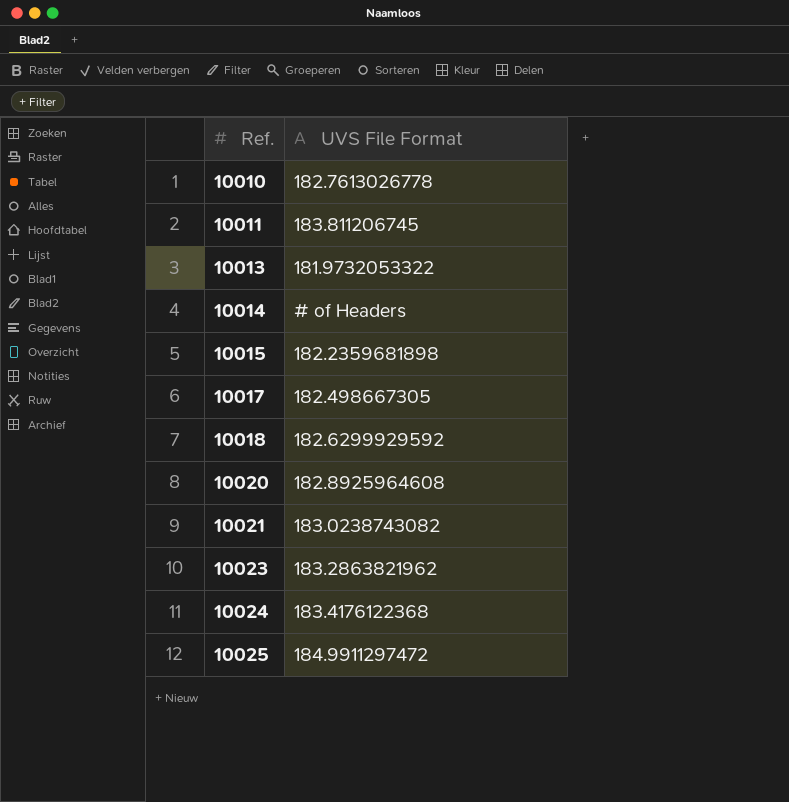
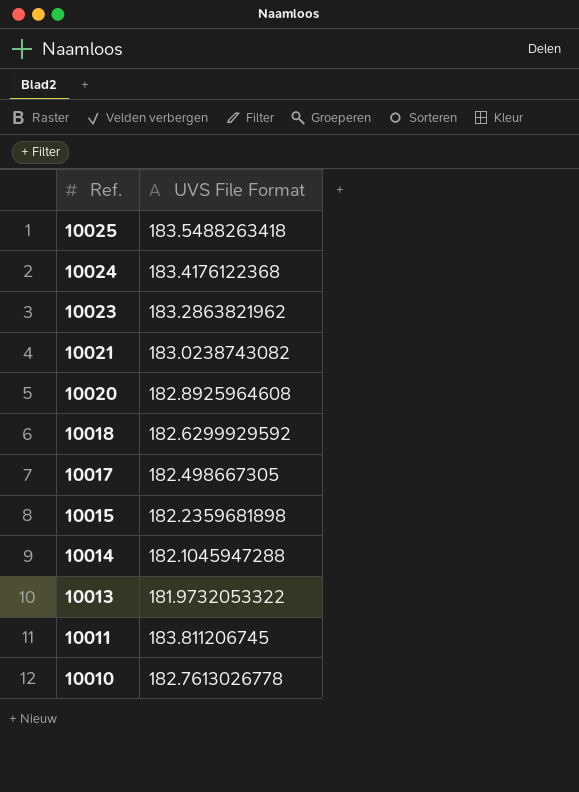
row order: Ref. ascending -> Ref. descending
10025 | UVS File Format: 184.9911297472 -> 183.5488263418
10014 | UVS File Format: # of Headers -> 182.1045947288

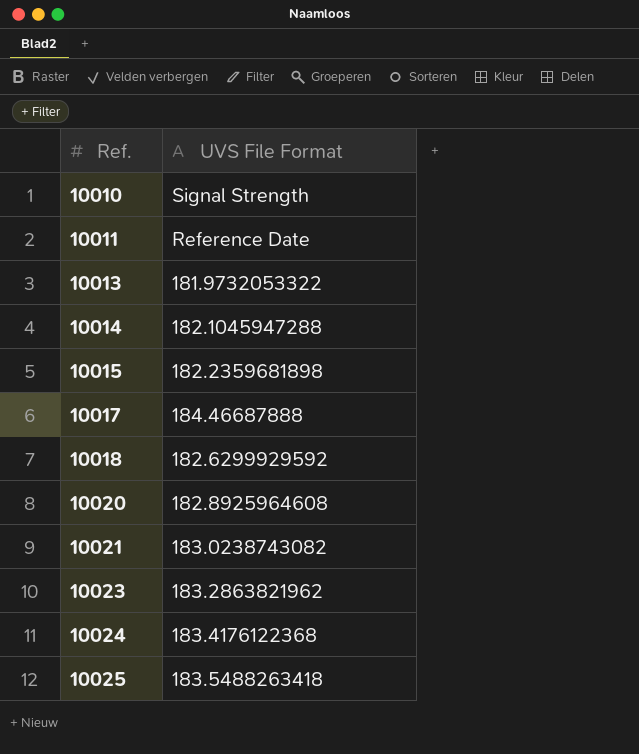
row order: Ref. descending -> Ref. ascending
10010 | UVS File Format: 182.7613026778 -> Signal Strength
10011 | UVS File Format: 183.811206745 -> Reference Date
10017 | UVS File Format: 182.498667305 -> 184.46687888

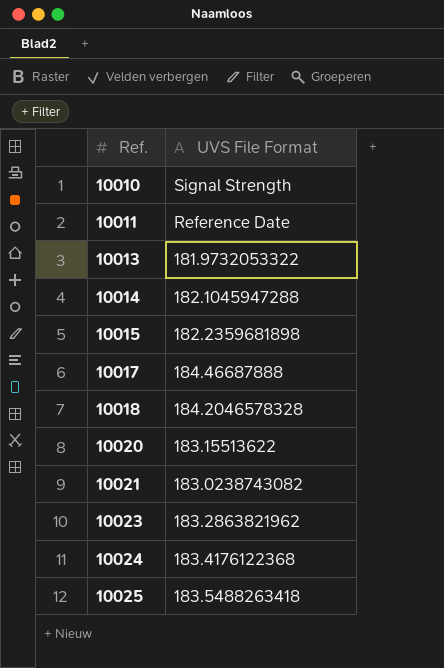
10018 | UVS File Format: 182.6299929592 -> 184.2046578328
10020 | UVS File Format: 182.8925964608 -> 183.15513622

